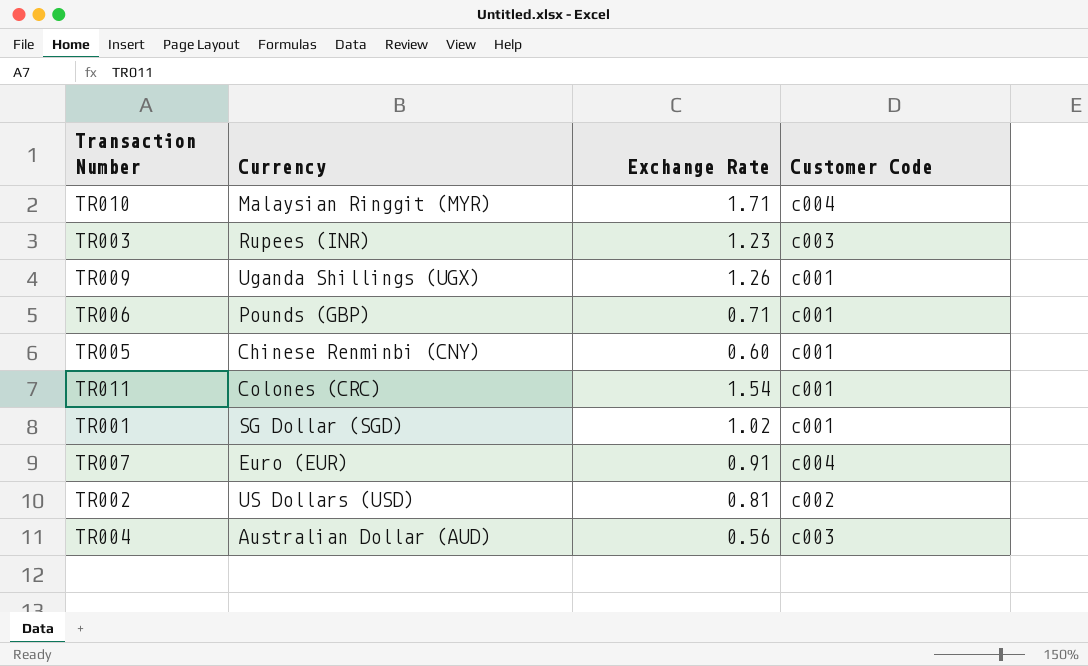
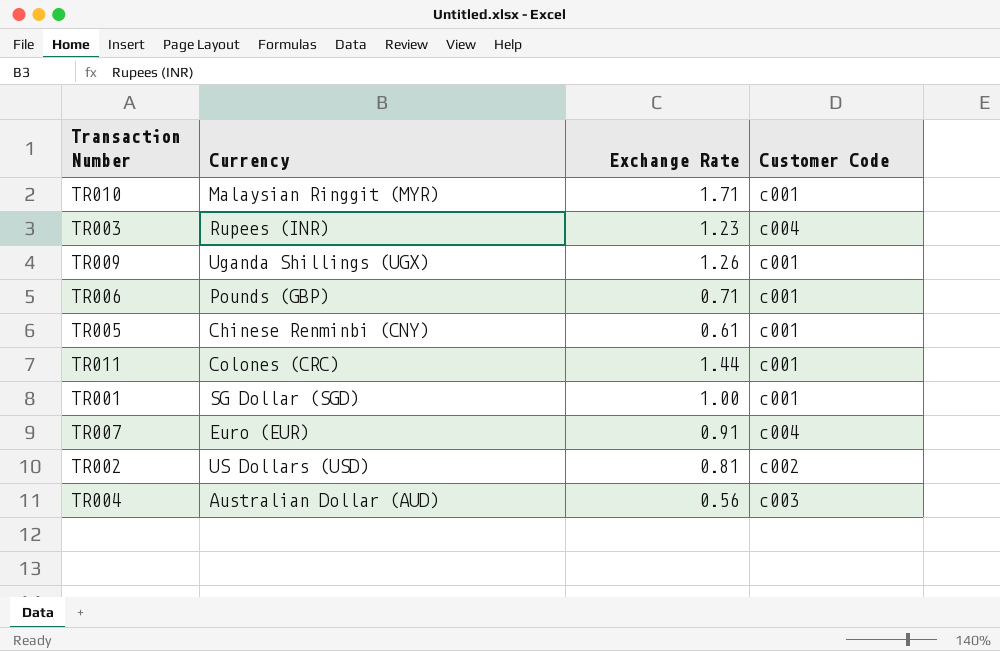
TR010 | Customer Code: c004 -> c001
TR003 | Customer Code: c003 -> c004
TR005 | Exchange Rate: 0.60 -> 0.61
TR011 | Exchange Rate: 1.54 -> 1.44
TR001 | Exchange Rate: 1.02 -> 1.00

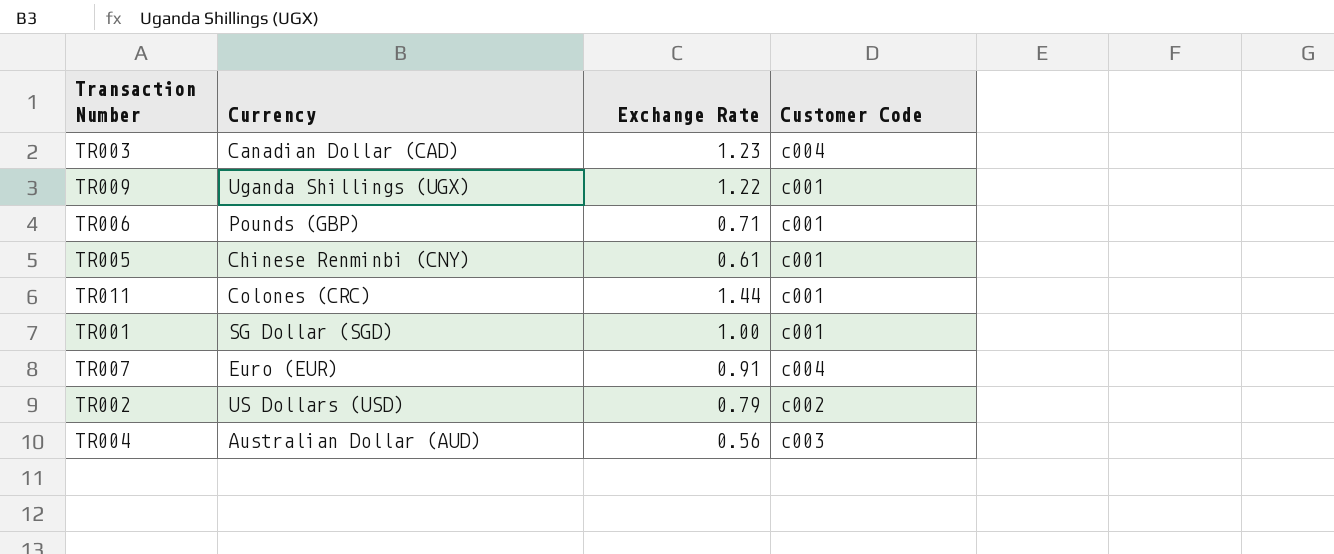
row TR010: Malaysian Ringgit (MYR) | 1.71 | c001 -> none
TR003 | Currency: Rupees (INR) -> Canadian Dollar (CAD)
TR009 | Exchange Rate: 1.26 -> 1.22
TR002 | Exchange Rate: 0.81 -> 0.79

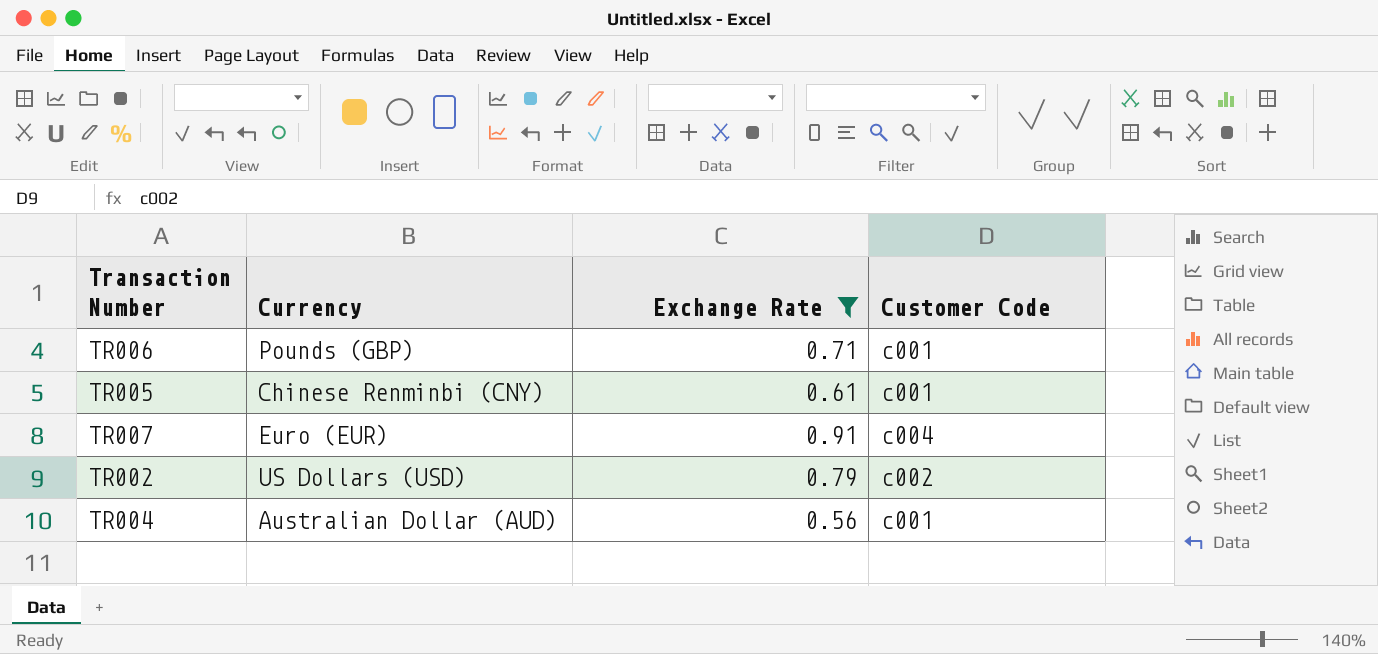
filter: none -> Exchange Rate <= 0.91
TR004 | Customer Code: c003 -> c001

